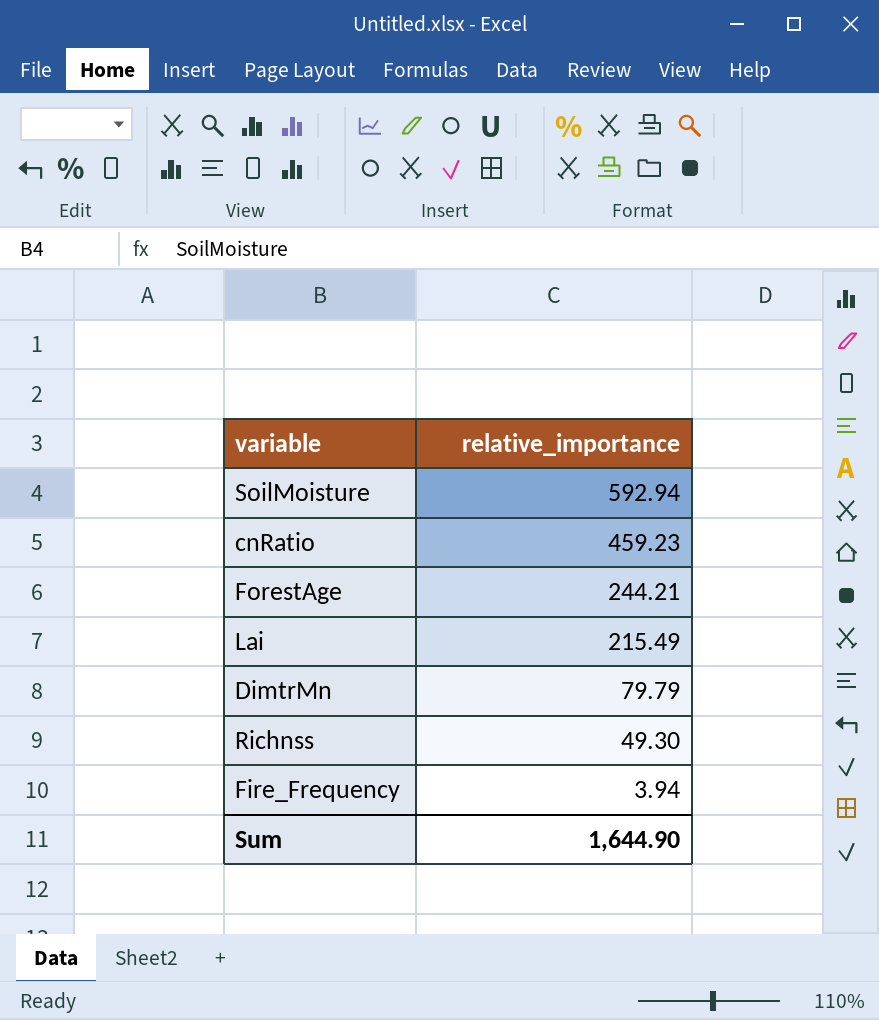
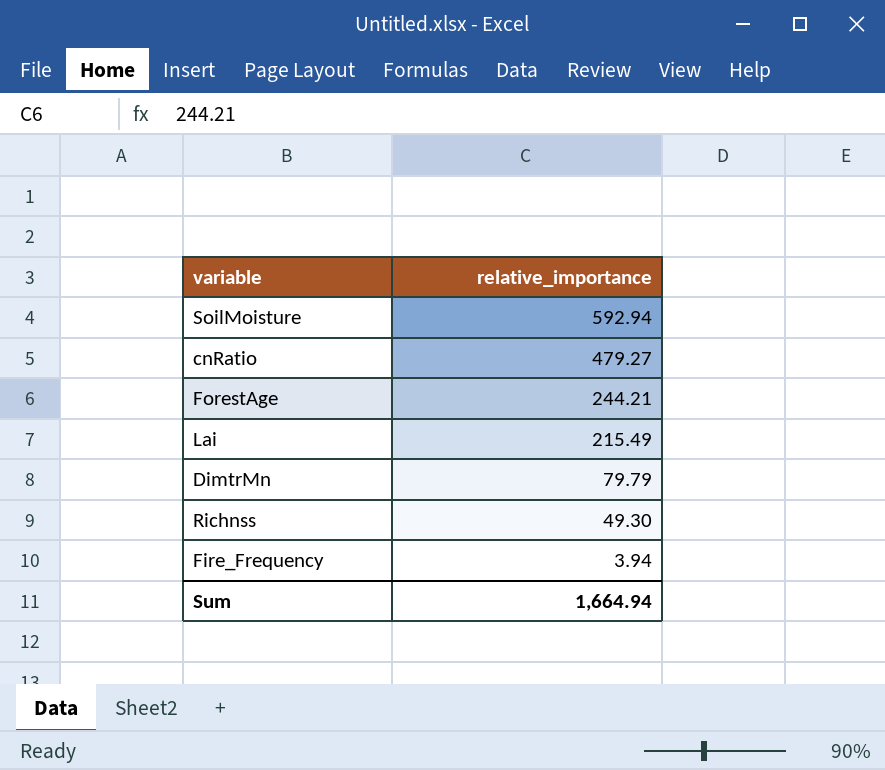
cnRatio | relative_importance: 459.23 -> 479.27
Sum | relative_importance: 1,644.90 -> 1,664.94

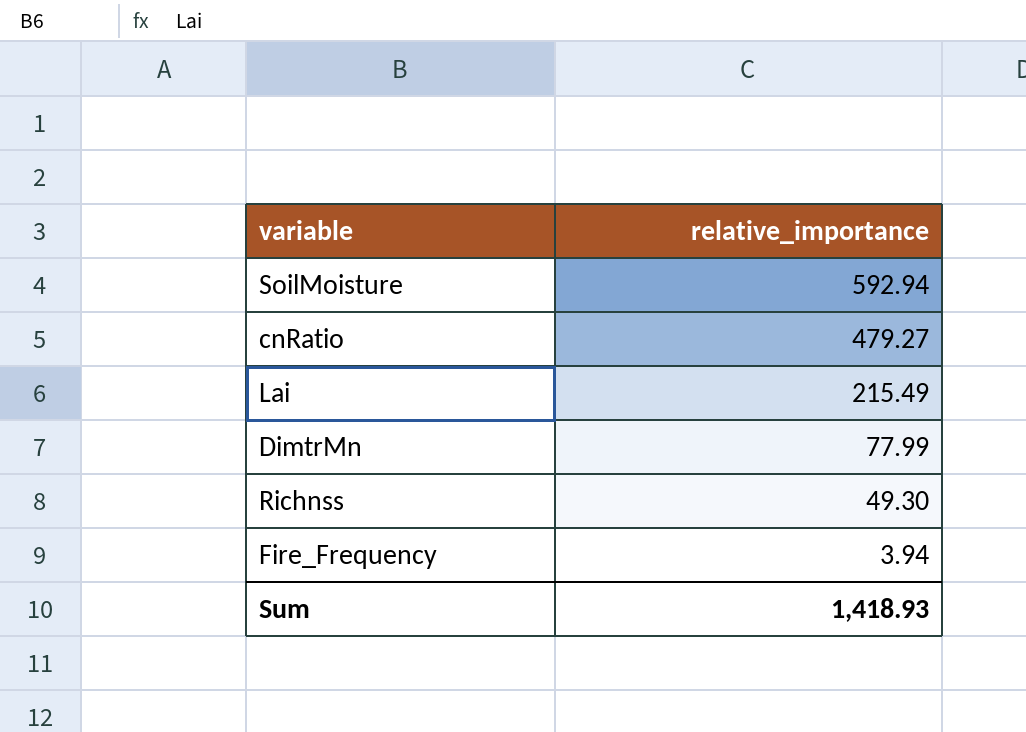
row ForestAge: 244.21 -> none
DimtrMn | relative_importance: 79.79 -> 77.99
Sum | relative_importance: 1,664.94 -> 1,418.93

